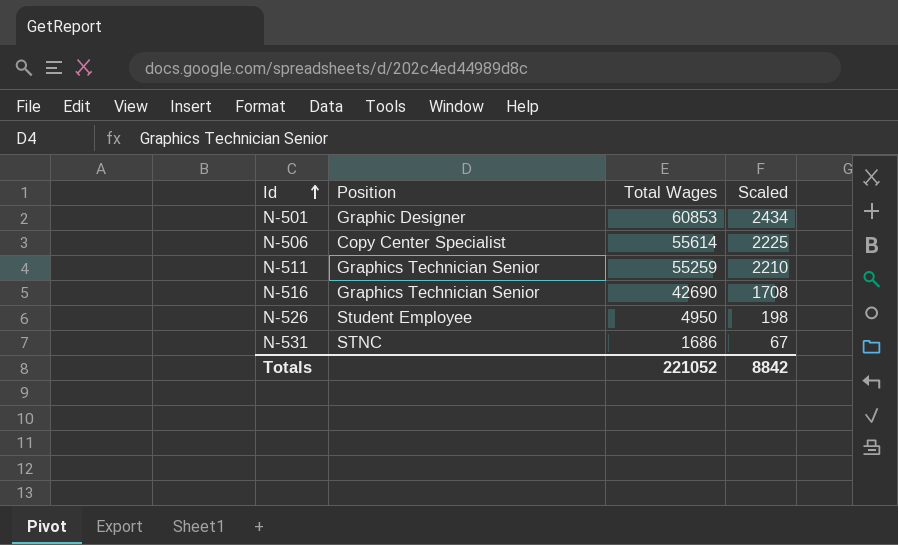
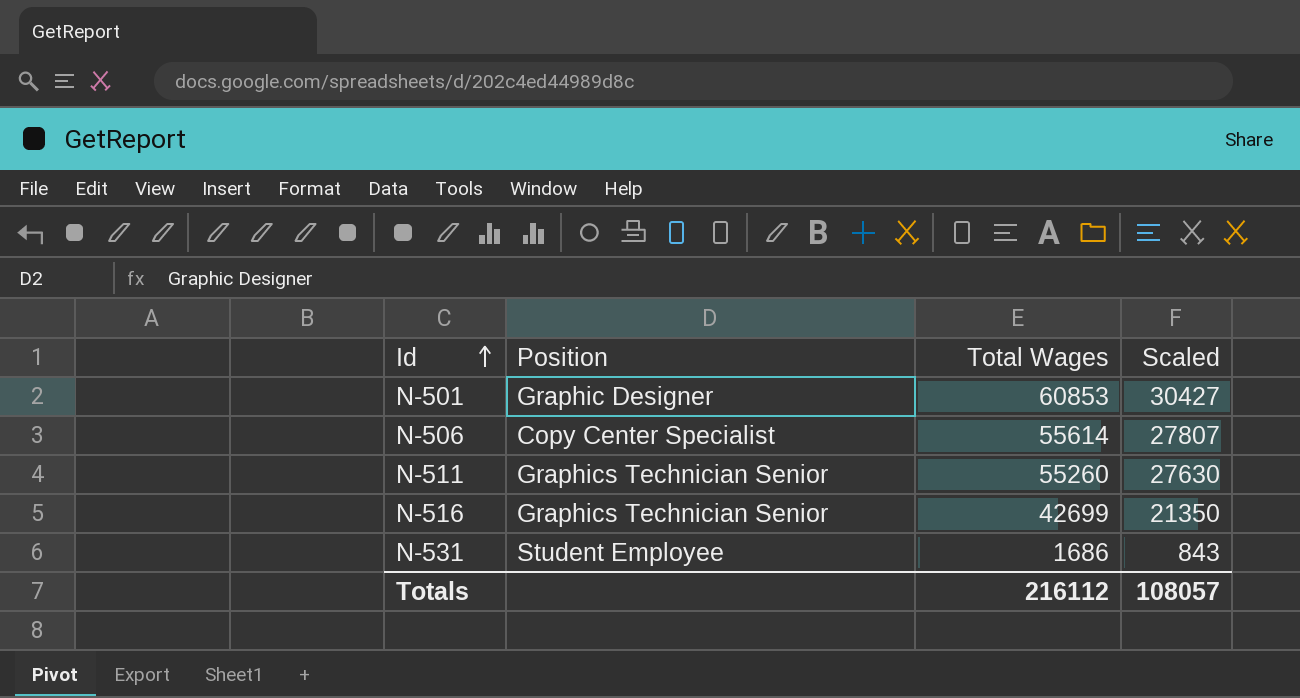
column Scaled | formula: [Total Wages] * 0.04 -> [Total Wages] * 0.5
row N-526: Student Employee | 4950 | 198 -> none
N-511 | Total Wages: 55259 -> 55260
N-516 | Total Wages: 42690 -> 42699
N-531 | Position: STNC -> Student Employee
Totals | Total Wages: 221052 -> 216112
Totals | Scaled: 8842 -> 108057

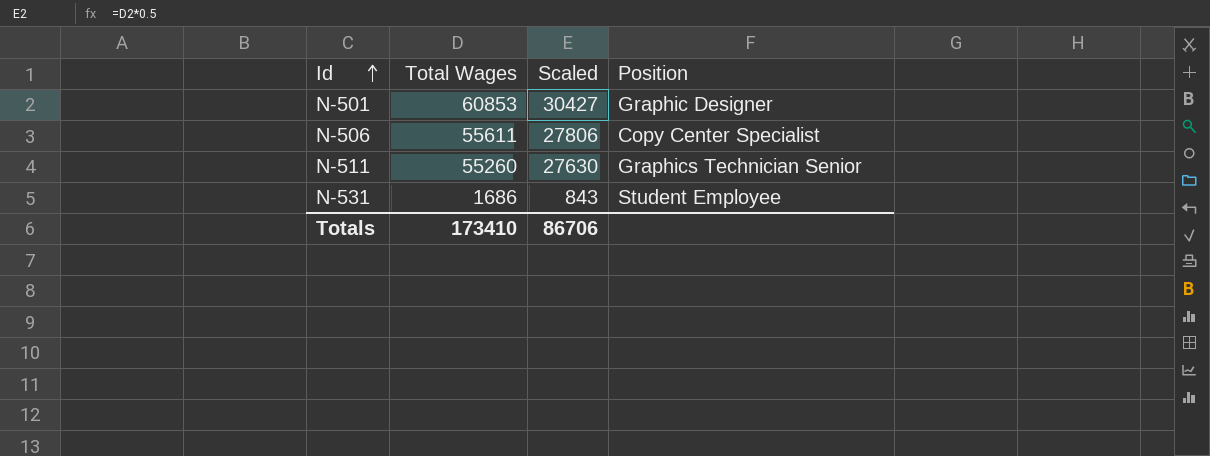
column Position | position: 2 -> 4
row N-516: Graphics Technician Senior | 42699 | 21350 -> none
N-506 | Total Wages: 55614 -> 55611
N-506 | Scaled: 27807 -> 27806
Totals | Total Wages: 216112 -> 173410
Totals | Scaled: 108057 -> 86706

